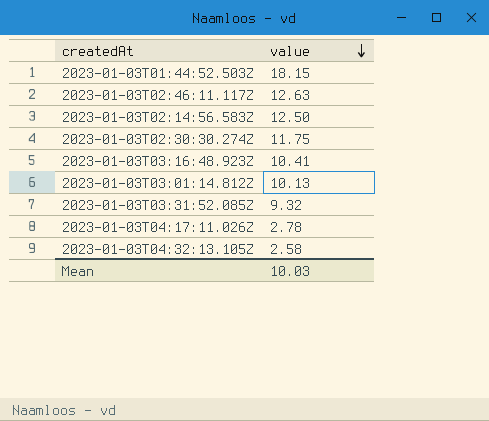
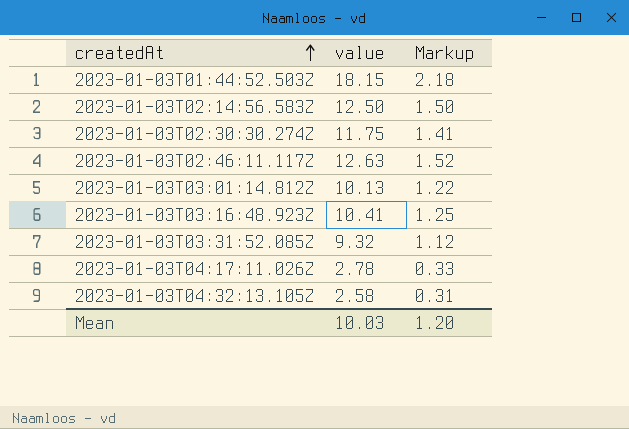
row order: value descending -> createdAt ascending
column Markup | formula: none -> [value] * 0.12

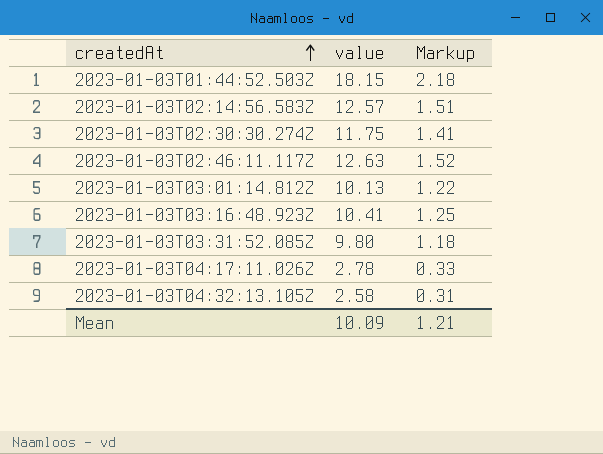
2023-01-03T02:14:56.583Z | value: 12.50 -> 12.57
2023-01-03T02:14:56.583Z | Markup: 1.50 -> 1.51
2023-01-03T03:31:52.085Z | value: 9.32 -> 9.80
2023-01-03T03:31:52.085Z | Markup: 1.12 -> 1.18
Mean | value: 10.03 -> 10.09
Mean | Markup: 1.20 -> 1.21

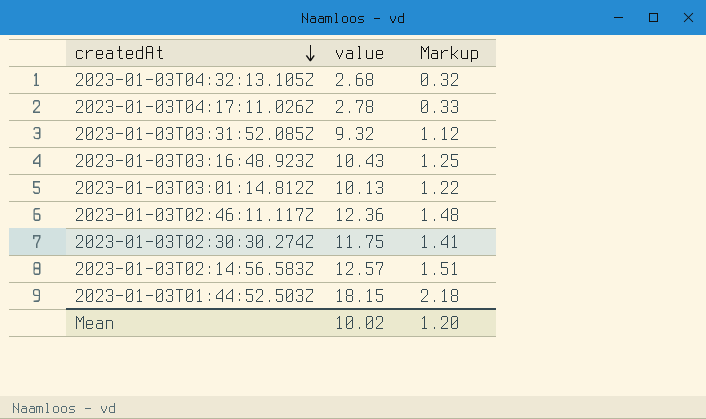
row order: createdAt ascending -> createdAt descending
2023-01-03T04:32:13.105Z | value: 2.58 -> 2.68
2023-01-03T04:32:13.105Z | Markup: 0.31 -> 0.32
2023-01-03T03:31:52.085Z | value: 9.80 -> 9.32
2023-01-03T03:31:52.085Z | Markup: 1.18 -> 1.12
2023-01-03T03:16:48.923Z | value: 10.41 -> 10.43
2023-01-03T02:46:11.117Z | value: 12.63 -> 12.36
2023-01-03T02:46:11.117Z | Markup: 1.52 -> 1.48
Mean | value: 10.09 -> 10.02
Mean | Markup: 1.21 -> 1.20

